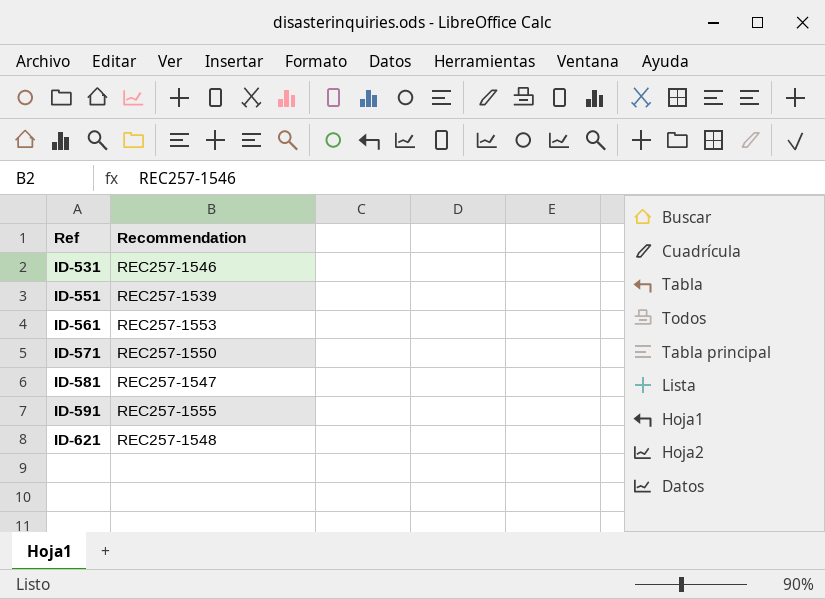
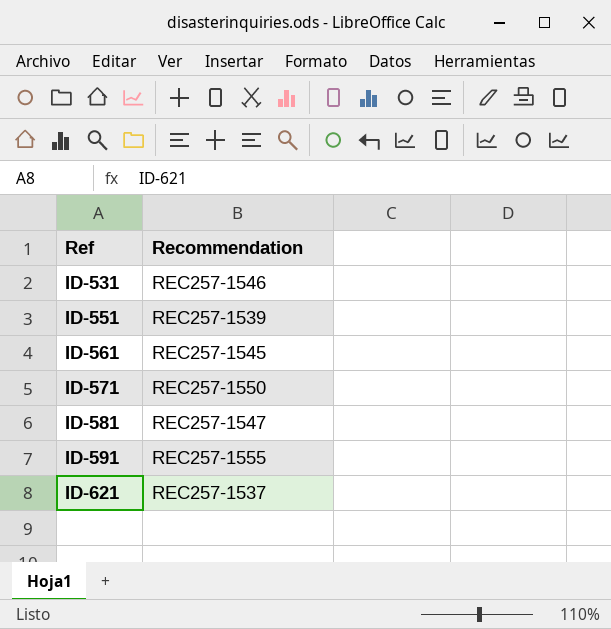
ID-561 | Recommendation: REC257-1553 -> REC257-1545
ID-621 | Recommendation: REC257-1548 -> REC257-1537

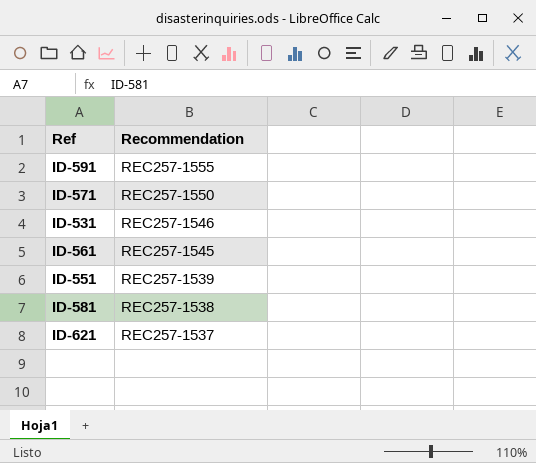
row order: Ref ascending -> Recommendation descending
ID-581 | Recommendation: REC257-1547 -> REC257-1538

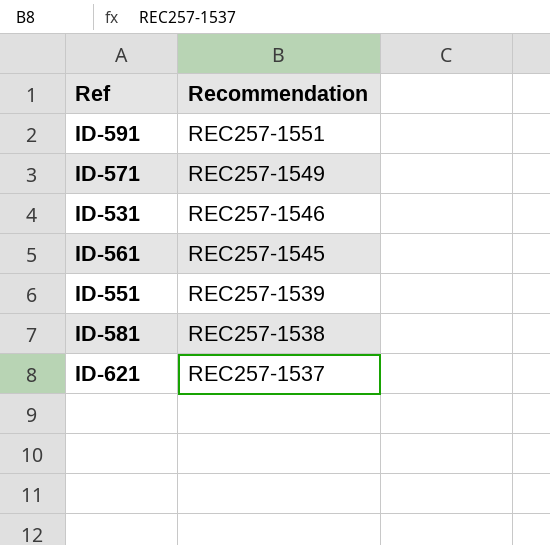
ID-591 | Recommendation: REC257-1555 -> REC257-1551
ID-571 | Recommendation: REC257-1550 -> REC257-1549

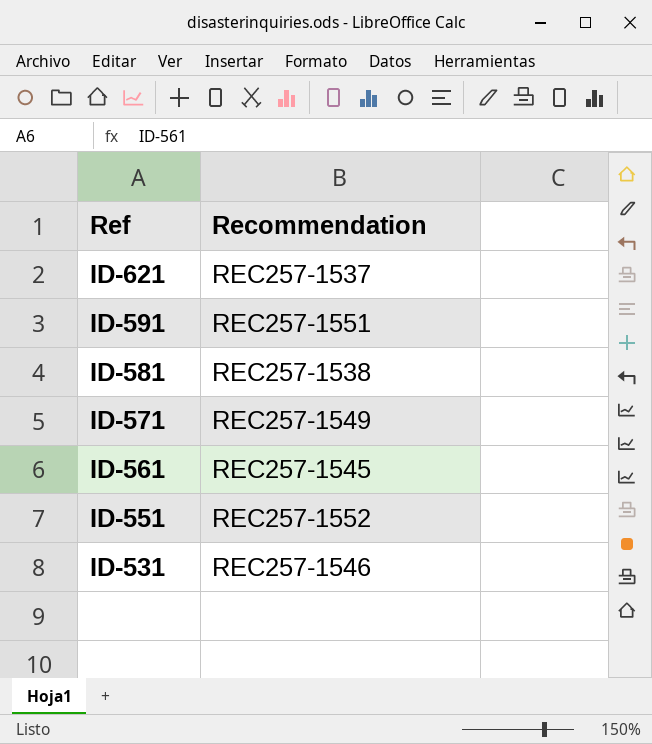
row order: Recommendation descending -> Ref descending
ID-551 | Recommendation: REC257-1539 -> REC257-1552

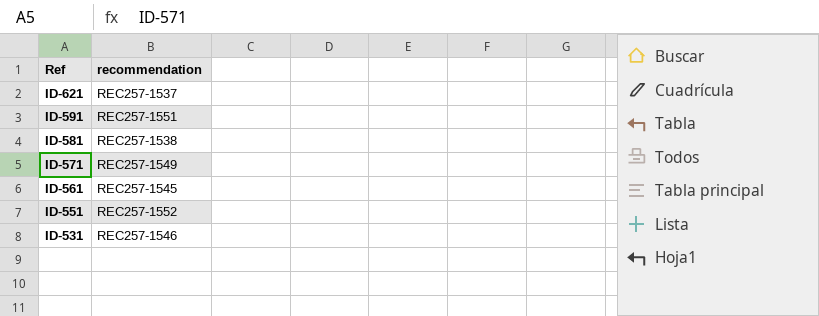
column name: Recommendation -> recommendation

